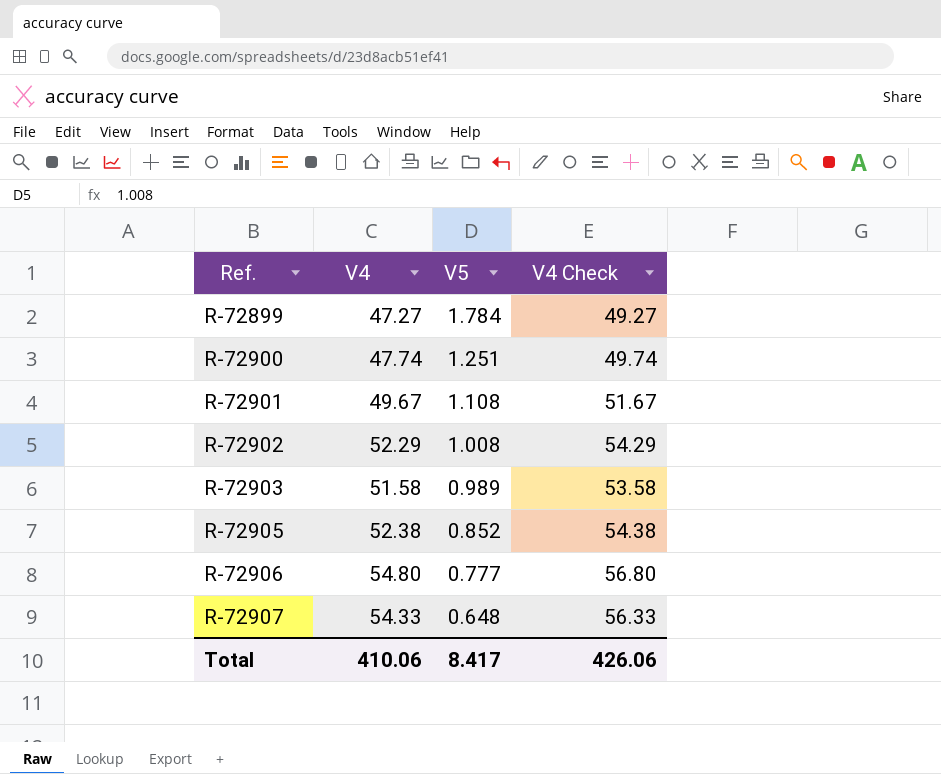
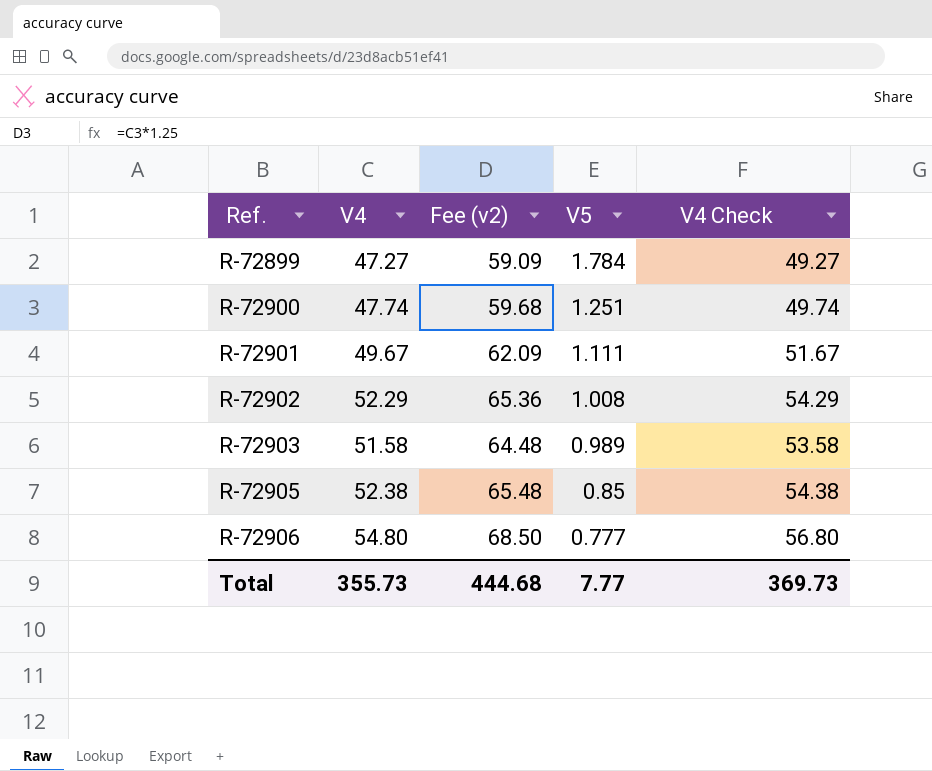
column Fee (v2) | formula: none -> [V4] * 1.25
row R-72907: 54.33 | 0.648 | 56.33 -> none
R-72901 | V5: 1.108 -> 1.111
R-72905 | V5: 0.852 -> 0.85
Total | V4: 410.06 -> 355.73
Total | V5: 8.417 -> 7.77
Total | V4 Check: 426.06 -> 369.73

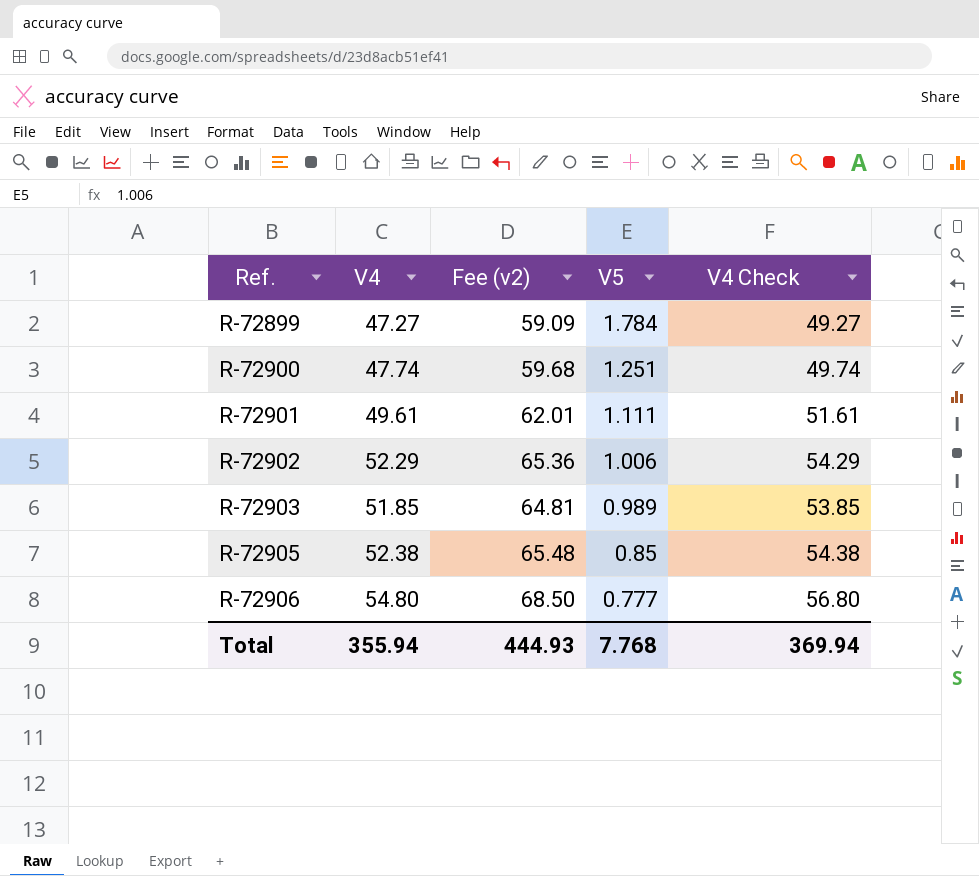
R-72901 | V4: 49.67 -> 49.61
R-72901 | Fee (v2): 62.09 -> 62.01
R-72901 | V4 Check: 51.67 -> 51.61
R-72902 | V5: 1.008 -> 1.006
R-72903 | V4: 51.58 -> 51.85
R-72903 | Fee (v2): 64.48 -> 64.81
R-72903 | V4 Check: 53.58 -> 53.85
Total | V4: 355.73 -> 355.94
Total | Fee (v2): 444.68 -> 444.93
Total | V5: 7.77 -> 7.768
Total | V4 Check: 369.73 -> 369.94

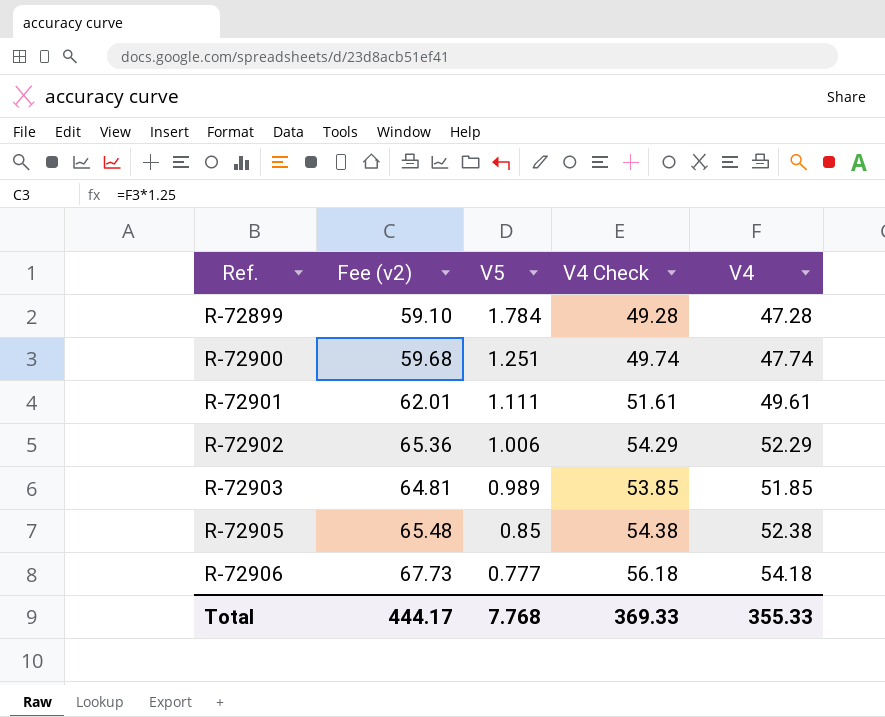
column V4 | position: 2 -> 5
R-72899 | Fee (v2): 59.09 -> 59.10
R-72899 | V4 Check: 49.27 -> 49.28
R-72899 | V4: 47.27 -> 47.28
R-72906 | Fee (v2): 68.50 -> 67.73
R-72906 | V4 Check: 56.80 -> 56.18
R-72906 | V4: 54.80 -> 54.18
Total | Fee (v2): 444.93 -> 444.17
Total | V4 Check: 369.94 -> 369.33
Total | V4: 355.94 -> 355.33

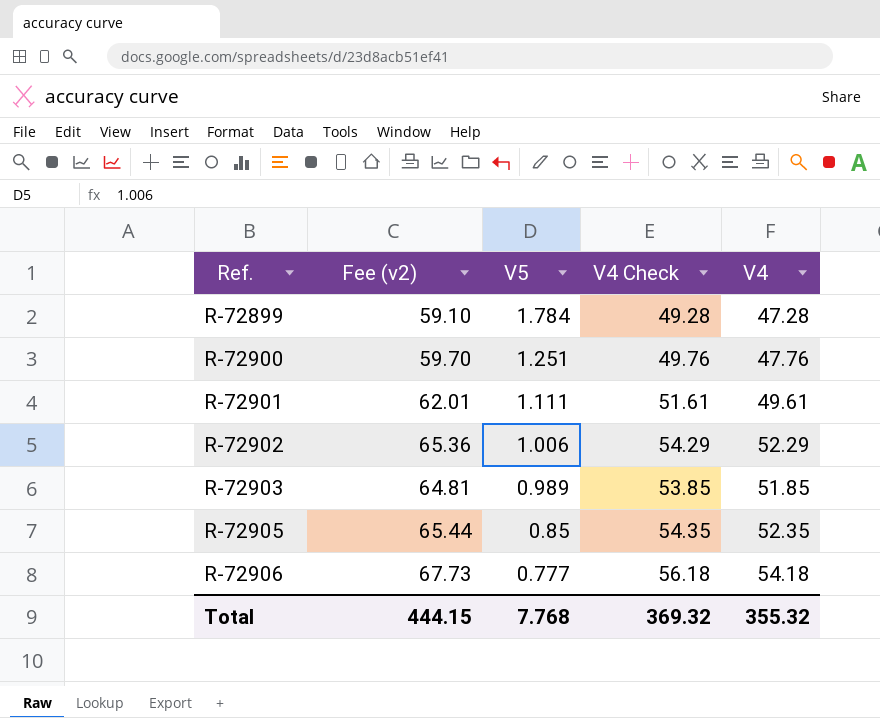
R-72900 | Fee (v2): 59.68 -> 59.70
R-72900 | V4 Check: 49.74 -> 49.76
R-72900 | V4: 47.74 -> 47.76
R-72905 | Fee (v2): 65.48 -> 65.44
R-72905 | V4 Check: 54.38 -> 54.35
R-72905 | V4: 52.38 -> 52.35
Total | Fee (v2): 444.17 -> 444.15
Total | V4 Check: 369.33 -> 369.32
Total | V4: 355.33 -> 355.32

